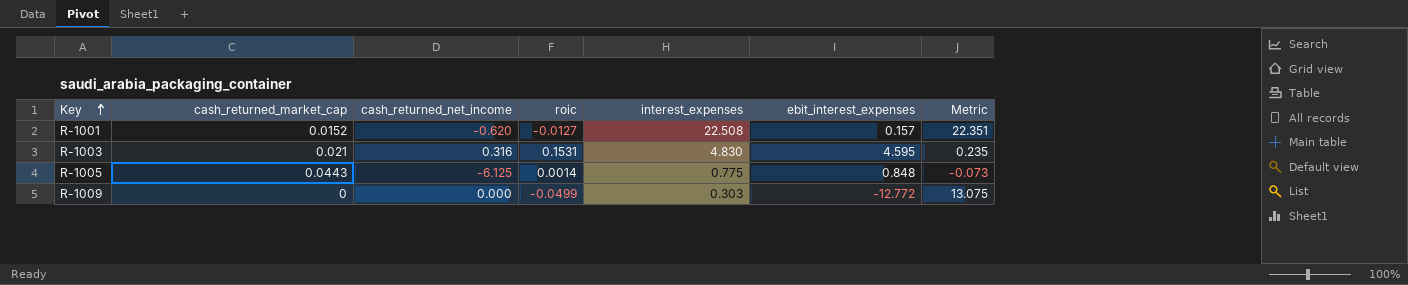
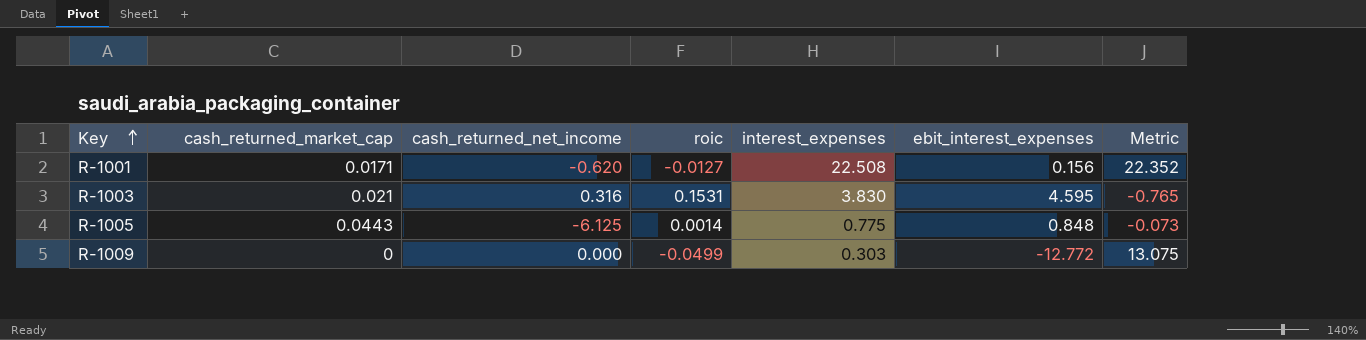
R-1001 | cash_returned_market_cap: 0.0152 -> 0.0171
R-1001 | ebit_interest_expenses: 0.157 -> 0.156
R-1001 | Metric: 22.351 -> 22.352
R-1003 | interest_expenses: 4.830 -> 3.830
R-1003 | Metric: 0.235 -> -0.765

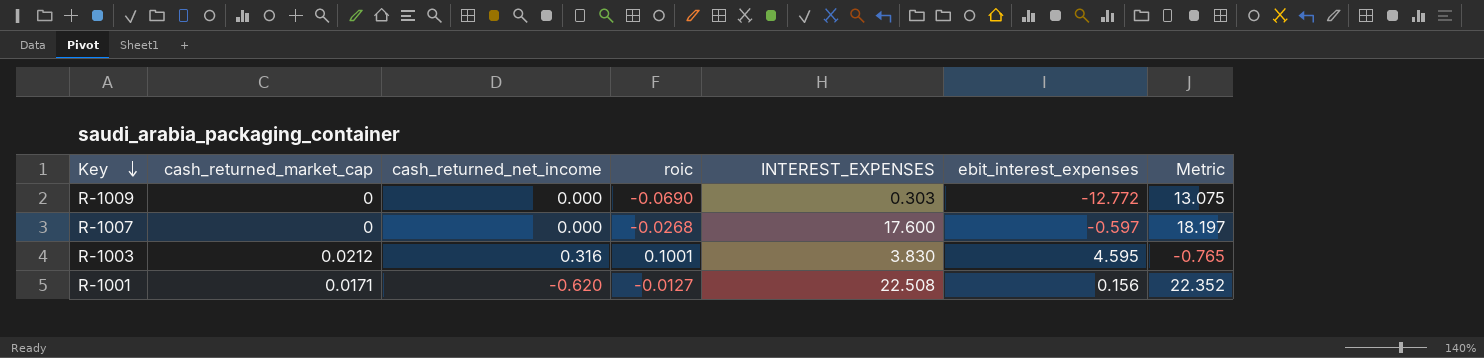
row order: Key ascending -> Key descending
column name: interest_expenses -> INTEREST_EXPENSES
row R-1005: 0.0443 | -6.125 | 0.0014 | 0.775 | 0.848 | -0.073 -> none
R-1009 | roic: -0.0499 -> -0.0690
row R-1007: none -> 0 | 0.000 | -0.0268 | 17.600 | -0.597 | 18.197
R-1003 | cash_returned_market_cap: 0.021 -> 0.0212
R-1003 | roic: 0.1531 -> 0.1001

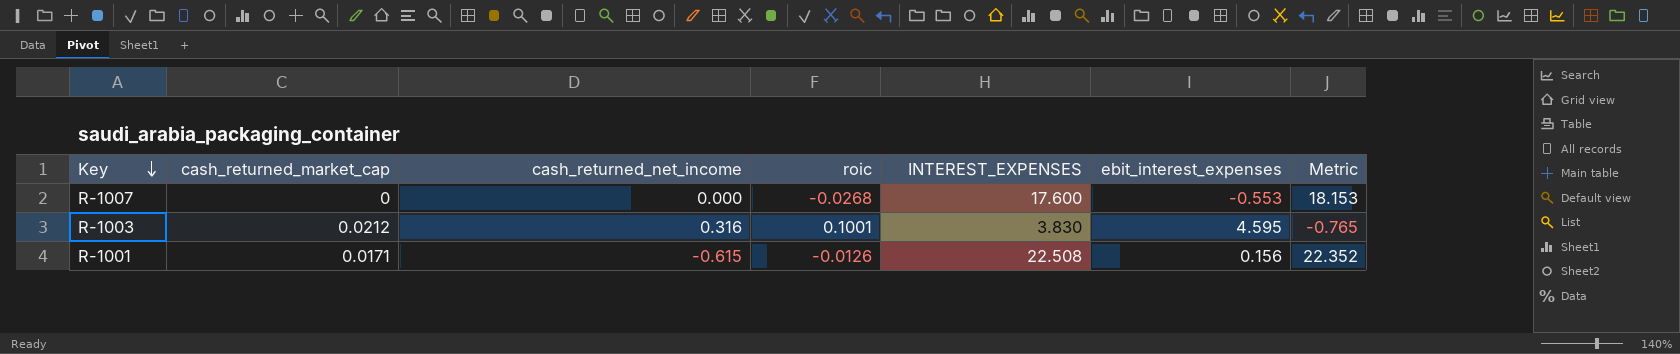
row R-1009: 0 | 0.000 | -0.0690 | 0.303 | -12.772 | 13.075 -> none
R-1007 | ebit_interest_expenses: -0.597 -> -0.553
R-1007 | Metric: 18.197 -> 18.153
R-1001 | cash_returned_net_income: -0.620 -> -0.615
R-1001 | roic: -0.0127 -> -0.0126

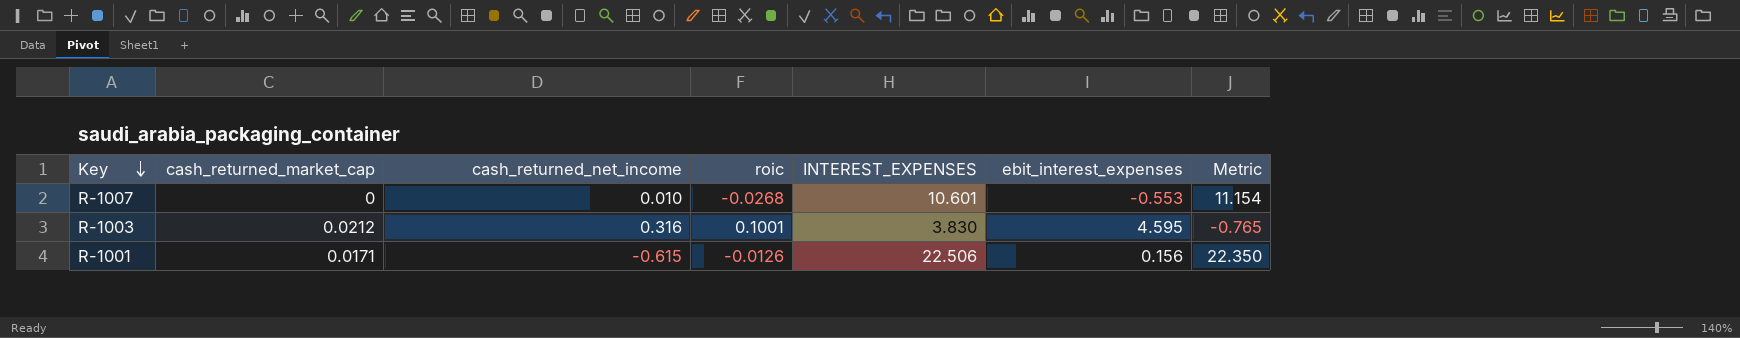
R-1007 | cash_returned_net_income: 0.000 -> 0.010
R-1007 | INTEREST_EXPENSES: 17.600 -> 10.601
R-1007 | Metric: 18.153 -> 11.154
R-1001 | INTEREST_EXPENSES: 22.508 -> 22.506
R-1001 | Metric: 22.352 -> 22.350

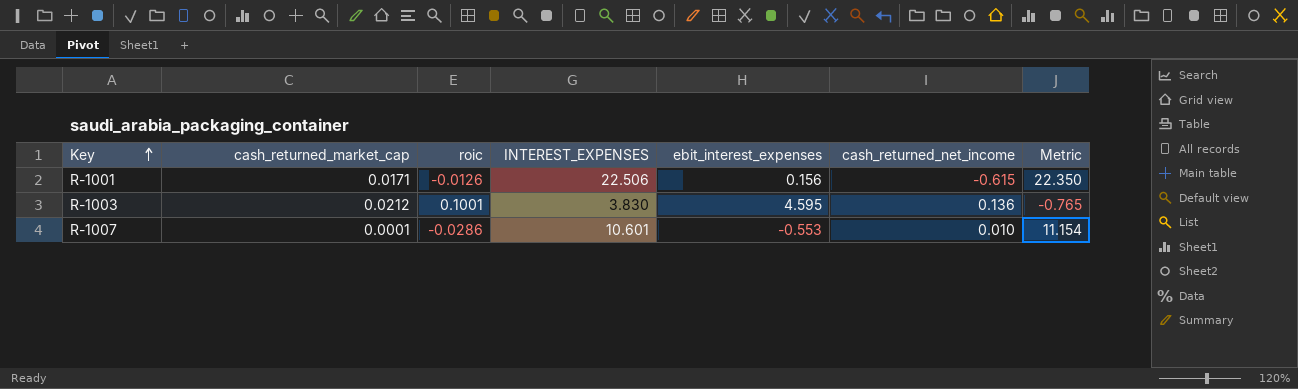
row order: Key descending -> Key ascending
column cash_returned_net_income | position: 3 -> 6
R-1003 | cash_returned_net_income: 0.316 -> 0.136
R-1007 | cash_returned_market_cap: 0 -> 0.0001
R-1007 | roic: -0.0268 -> -0.0286

